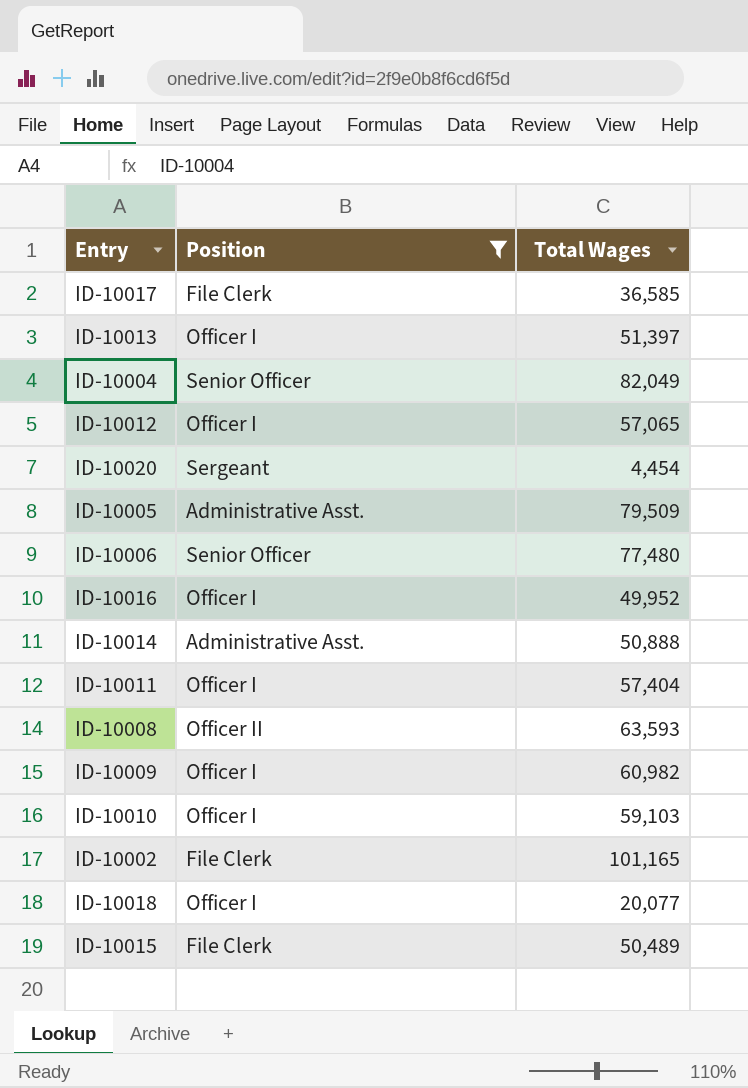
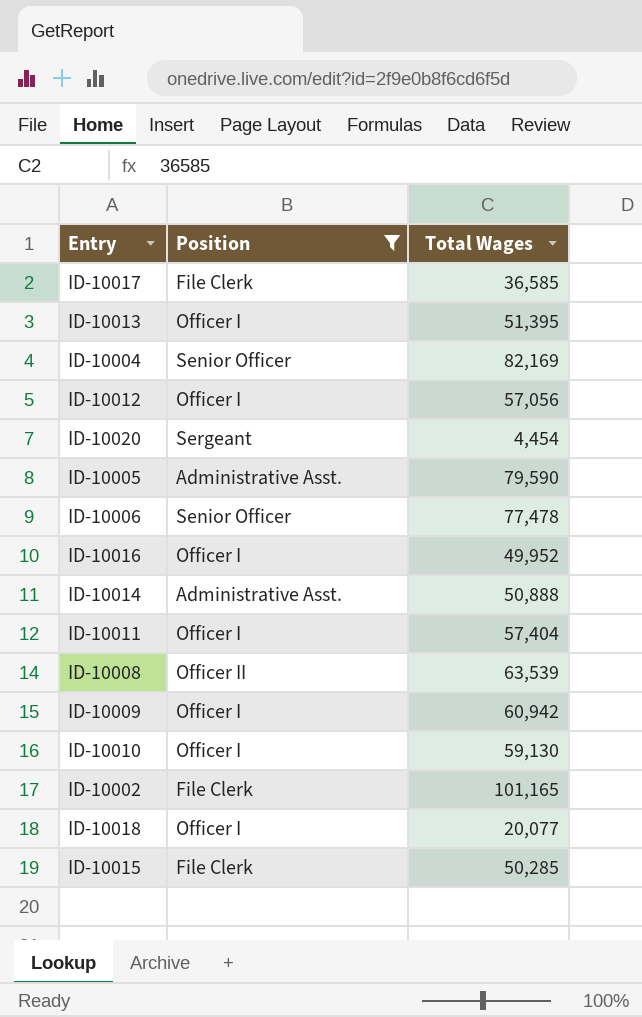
ID-10013 | Total Wages: 51,397 -> 51,395
ID-10004 | Total Wages: 82,049 -> 82,169
ID-10012 | Total Wages: 57,065 -> 57,056
ID-10005 | Total Wages: 79,509 -> 79,590
ID-10006 | Total Wages: 77,480 -> 77,478
ID-10008 | Total Wages: 63,593 -> 63,539
ID-10009 | Total Wages: 60,982 -> 60,942
ID-10010 | Total Wages: 59,103 -> 59,130
ID-10015 | Total Wages: 50,489 -> 50,285

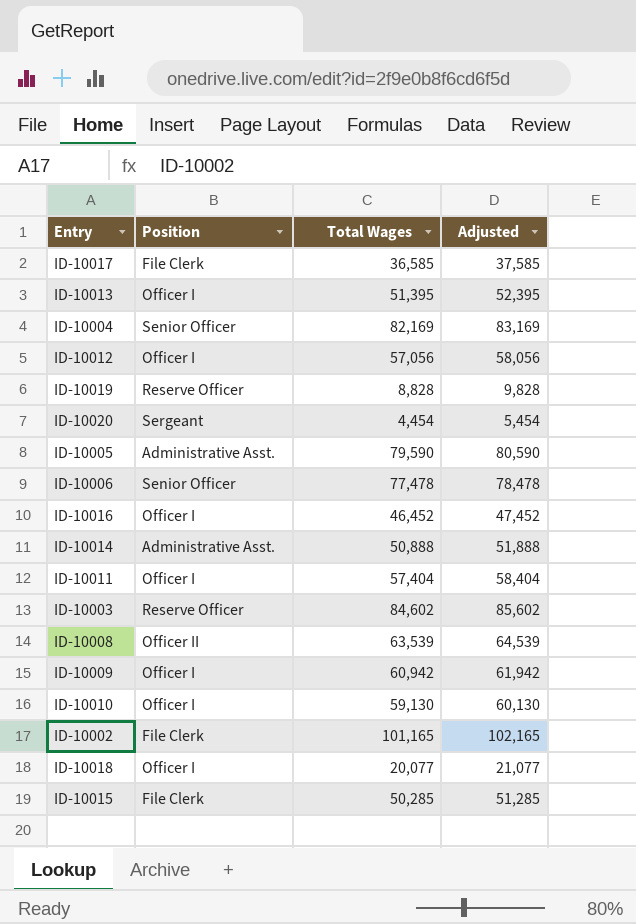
filter: Position != Reserve Officer -> none
column Adjusted | formula: none -> [Total Wages] + 1000
ID-10016 | Total Wages: 49,952 -> 46,452

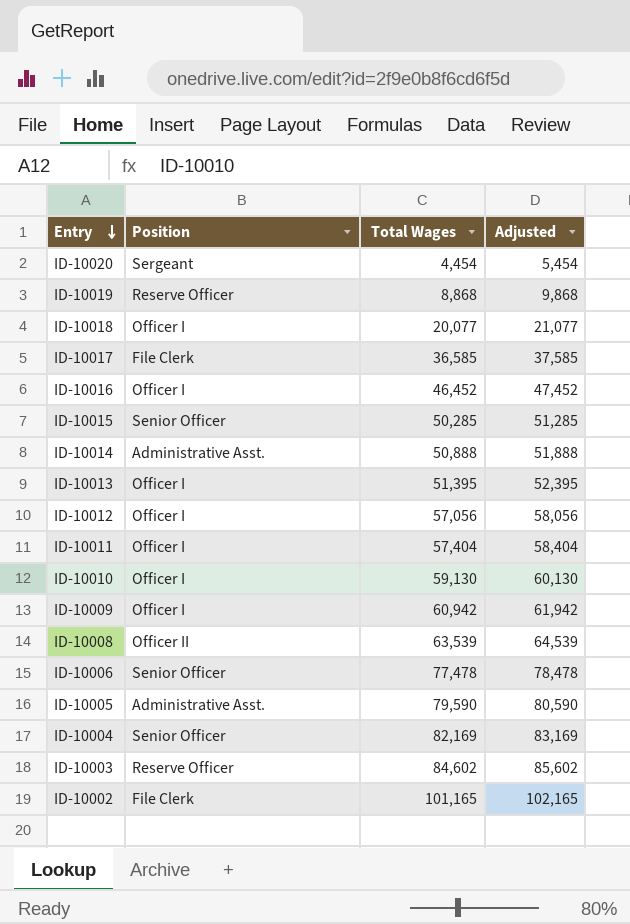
row order: none -> Entry descending
ID-10019 | Total Wages: 8,828 -> 8,868
ID-10019 | Adjusted: 9,828 -> 9,868
ID-10015 | Position: File Clerk -> Senior Officer

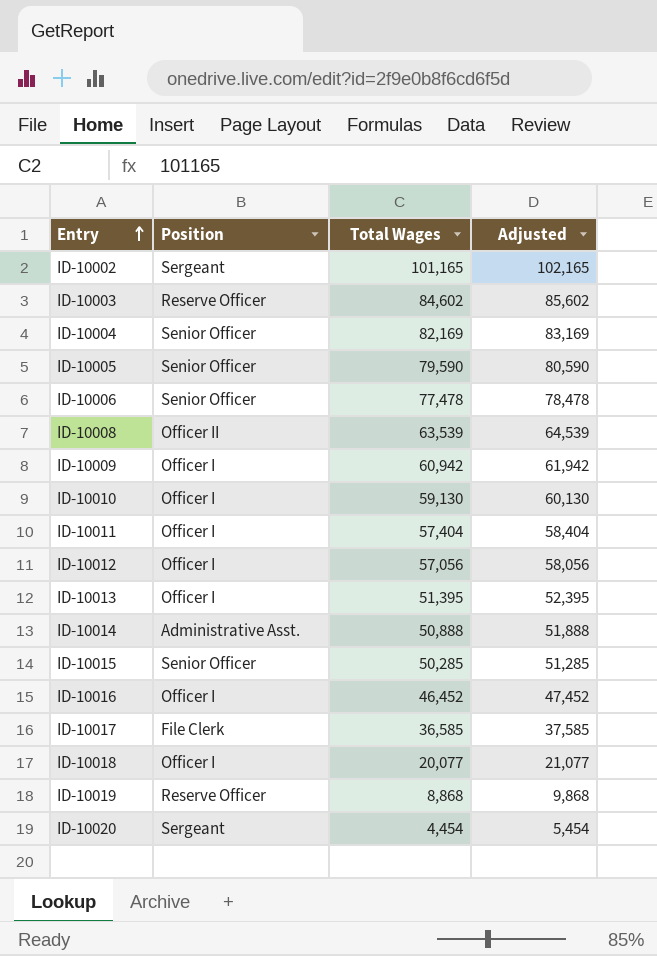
row order: Entry descending -> Entry ascending
ID-10002 | Position: File Clerk -> Sergeant
ID-10005 | Position: Administrative Asst. -> Senior Officer

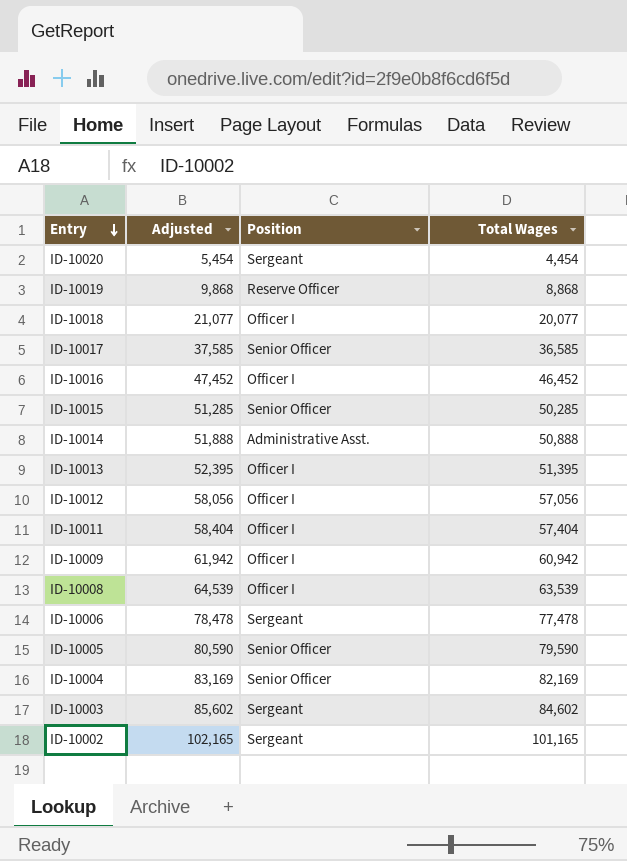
row order: Entry ascending -> Entry descending
column Adjusted | position: 4 -> 2
row ID-10010: Officer I | 59,130 | 60,130 -> none
ID-10017 | Position: File Clerk -> Senior Officer
ID-10008 | Position: Officer II -> Officer I
ID-10006 | Position: Senior Officer -> Sergeant
ID-10003 | Position: Reserve Officer -> Sergeant

